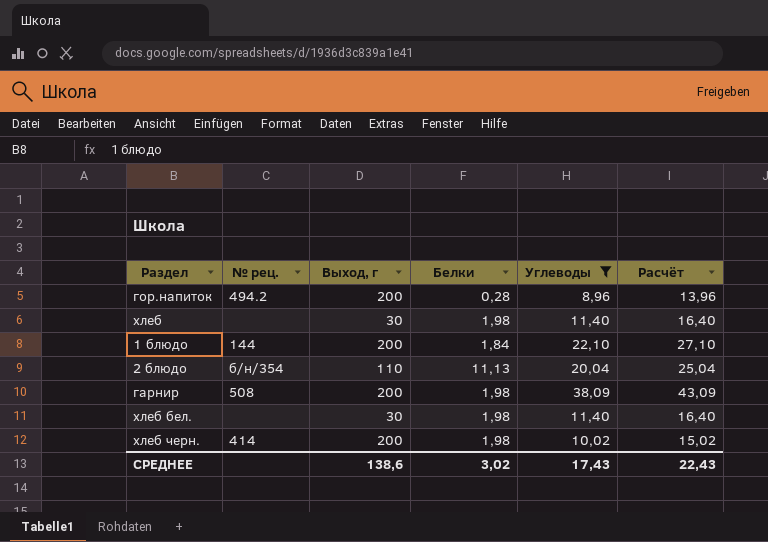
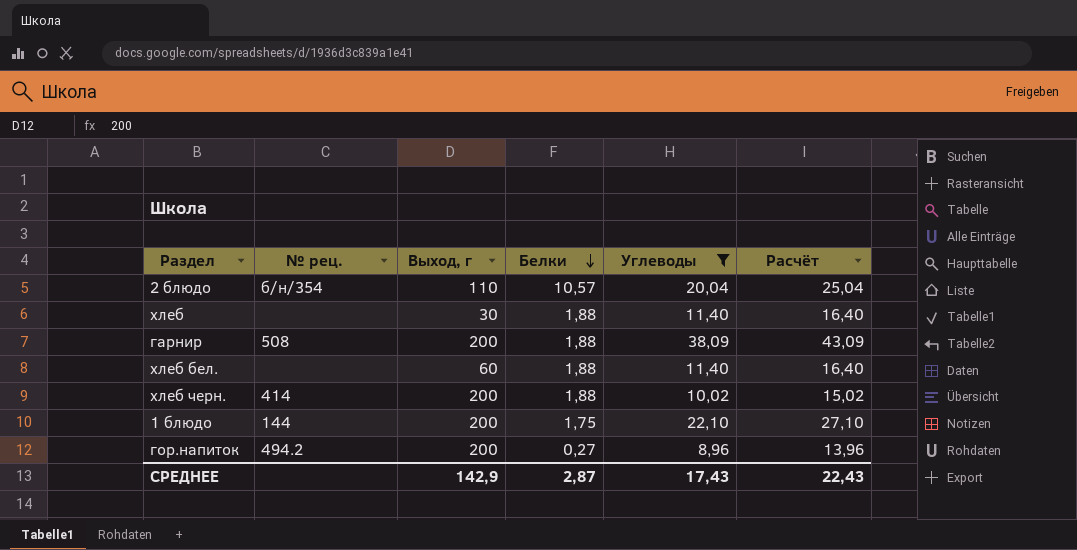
row order: none -> Белки descending
2 блюдо | Белки: 11,13 -> 10,57
хлеб | Белки: 1,98 -> 1,88
гарнир | Белки: 1,98 -> 1,88
хлеб бел. | Выход, г: 30 -> 60
хлеб бел. | Белки: 1,98 -> 1,88
хлеб черн. | Белки: 1,98 -> 1,88
1 блюдо | Белки: 1,84 -> 1,75
гор.напиток | Белки: 0,28 -> 0,27
СРЕДНЕЕ | Выход, г: 138,6 -> 142,9
СРЕДНЕЕ | Белки: 3,02 -> 2,87

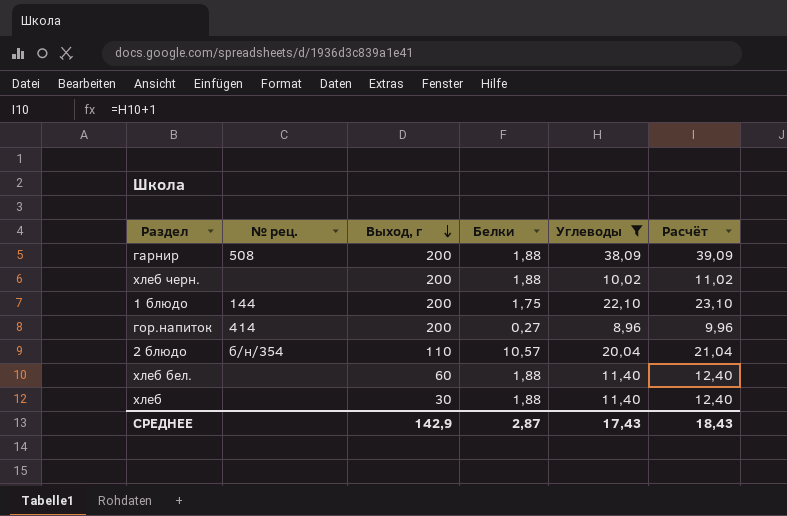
row order: Белки descending -> Выход, г descending
column Расчёт | formula: [Углеводы] + 5 -> [Углеводы] + 1
хлеб черн. | № рец.: 414 -> none
гор.напиток | № рец.: 494.2 -> 414
СРЕДНЕЕ | Расчёт: 22,43 -> 18,43

